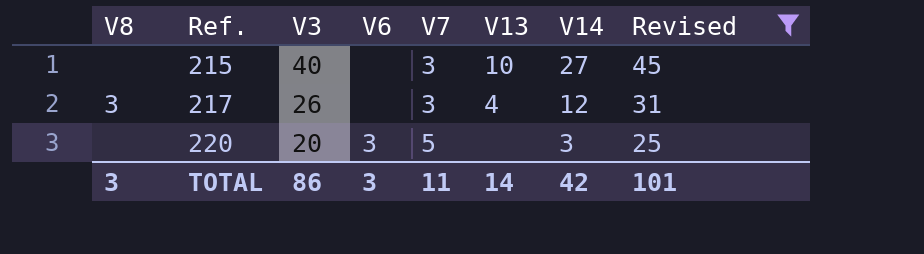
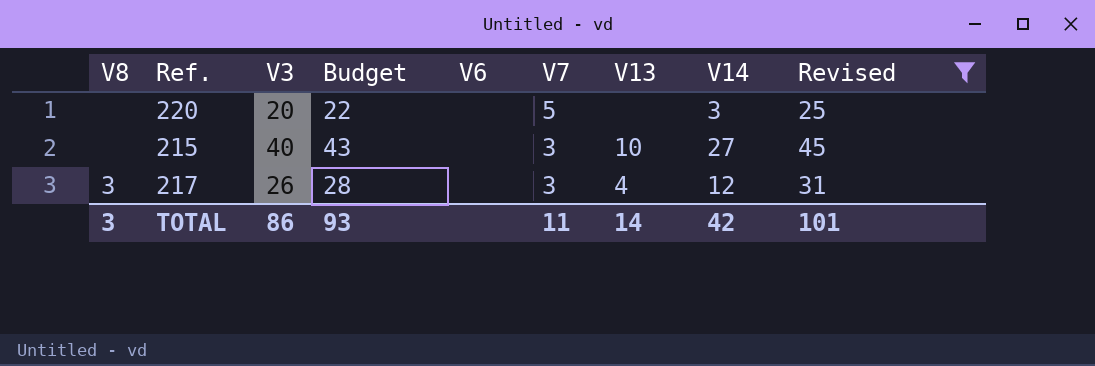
row order: Ref. ascending -> V7 descending
column Budget | formula: none -> [V3] * 1.08
220 | V6: 3 -> none
TOTAL | V6: 3 -> none

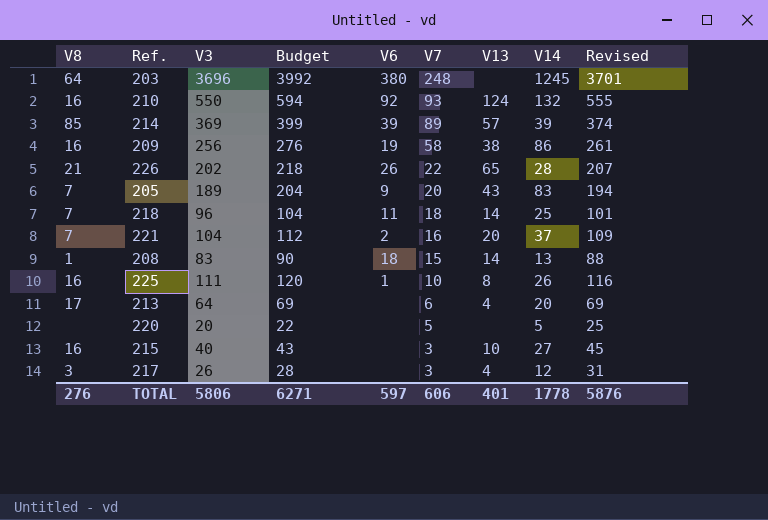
filter: Revised <= 45 -> none
220 | V14: 3 -> 5
215 | V8: none -> 16
TOTAL | V8: 3 -> 276
TOTAL | V3: 86 -> 5806
TOTAL | Budget: 93 -> 6271
TOTAL | V6: none -> 597
TOTAL | V7: 11 -> 606
TOTAL | V13: 14 -> 401
TOTAL | V14: 42 -> 1778
TOTAL | Revised: 101 -> 5876

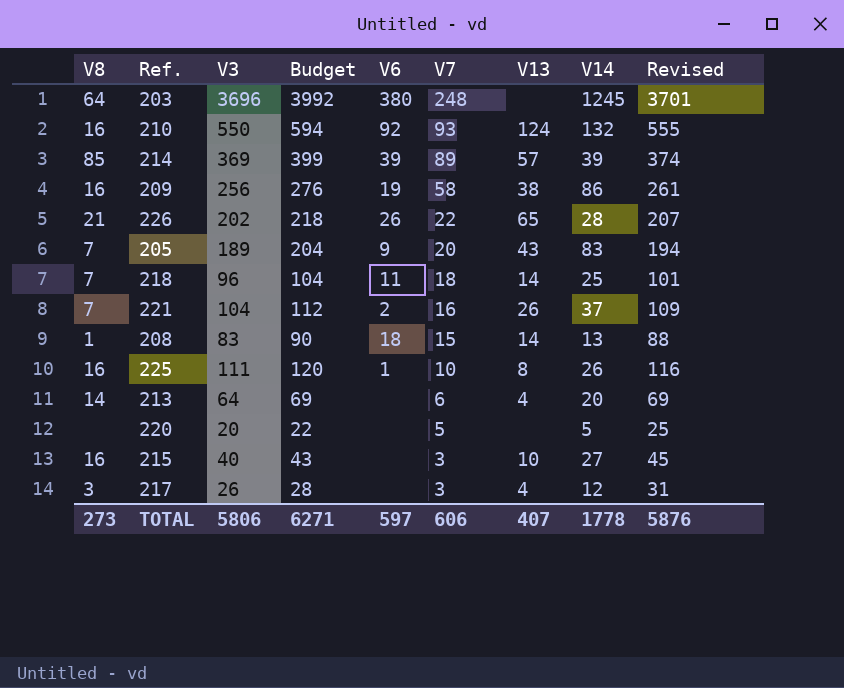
221 | V13: 20 -> 26
213 | V8: 17 -> 14
TOTAL | V8: 276 -> 273
TOTAL | V13: 401 -> 407

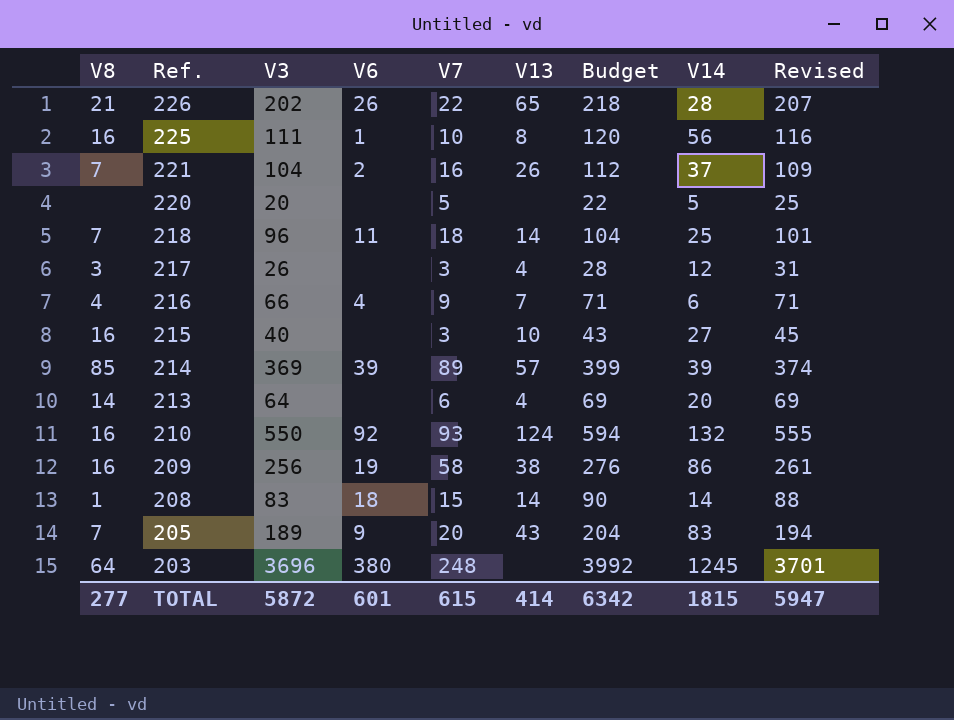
row order: V7 descending -> Ref. descending
column Budget | position: 4 -> 7
225 | V14: 26 -> 56
row 216: none -> 4 | 66 | 4 | 9 | 7 | 71 | 6 | 71
208 | V14: 13 -> 14
TOTAL | V8: 273 -> 277
TOTAL | V3: 5806 -> 5872
TOTAL | V6: 597 -> 601
TOTAL | V7: 606 -> 615
TOTAL | V13: 407 -> 414
TOTAL | Budget: 6271 -> 6342
TOTAL | V14: 1778 -> 1815
TOTAL | Revised: 5876 -> 5947

